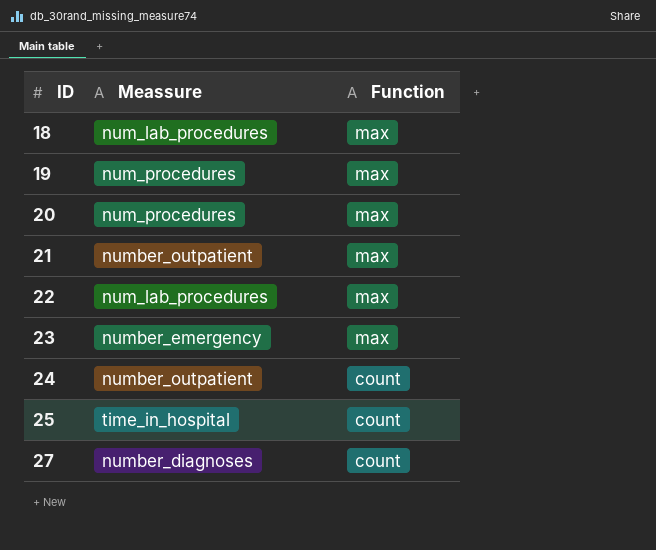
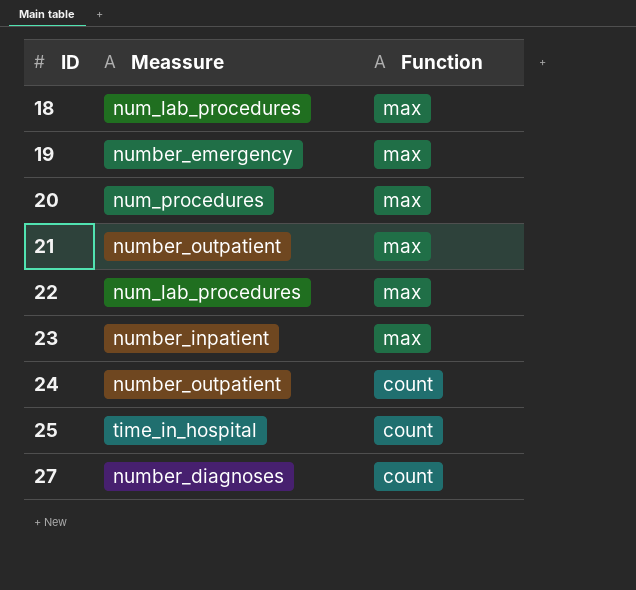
19 | Meassure: num_procedures -> number_emergency
23 | Meassure: number_emergency -> number_inpatient

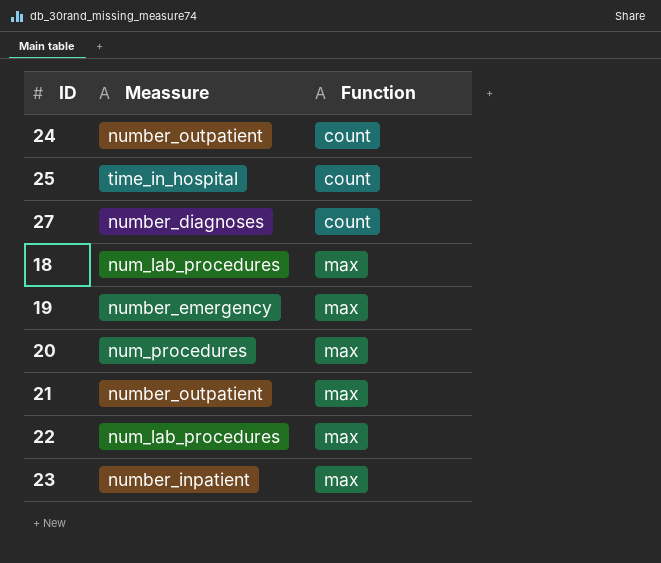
row order: ID ascending -> Function ascending

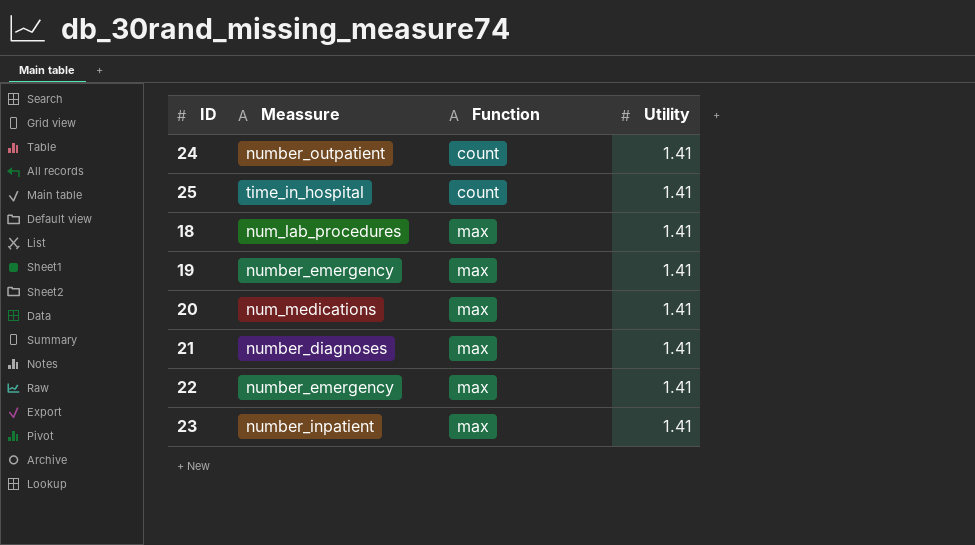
column Utility | position: none -> 4
row 27: number_diagnoses | count -> none
20 | Meassure: num_procedures -> num_medications
21 | Meassure: number_outpatient -> number_diagnoses
22 | Meassure: num_lab_procedures -> number_emergency

